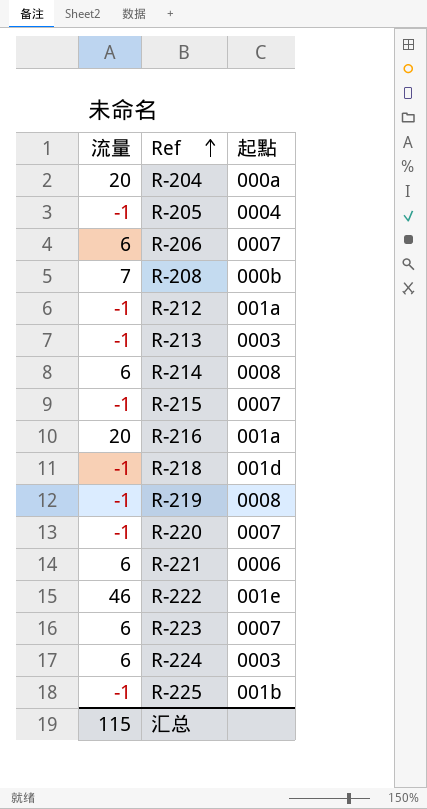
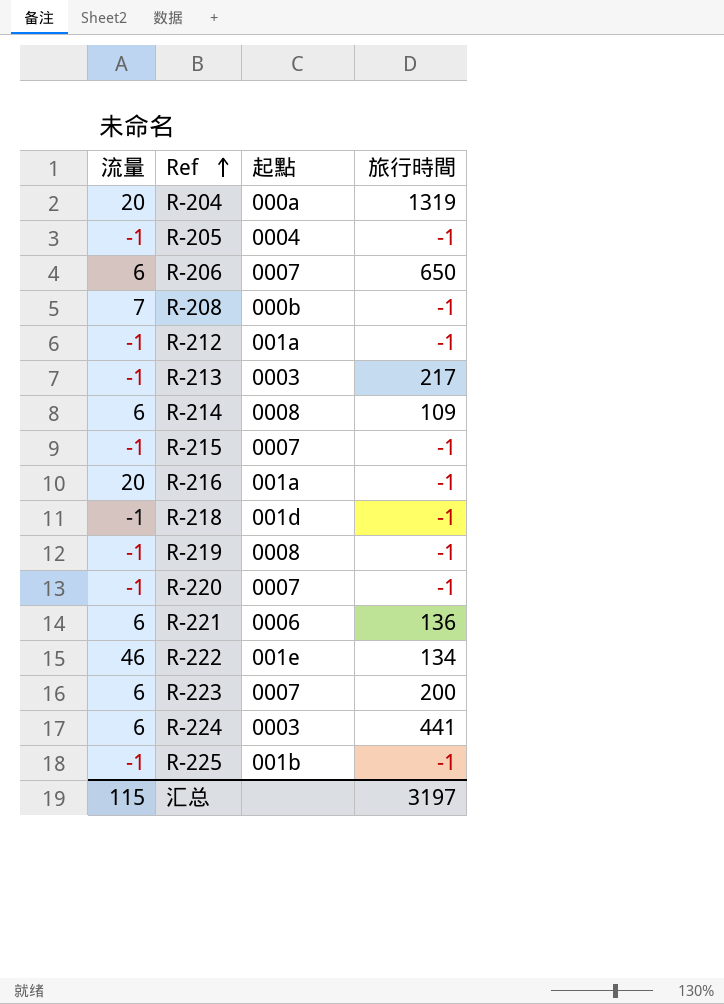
column 旅行時間 | position: none -> 4

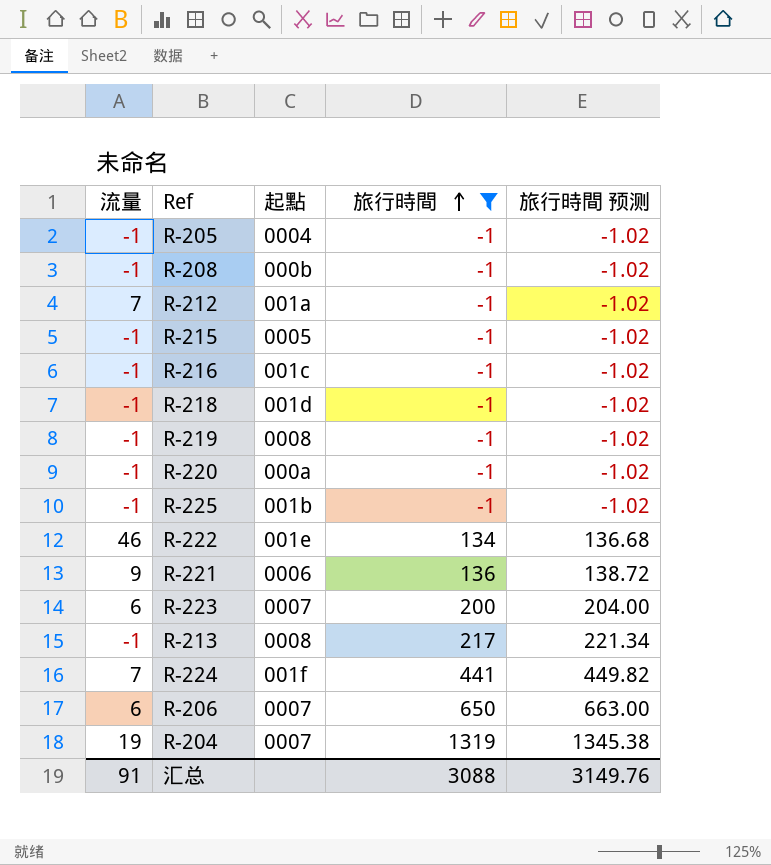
filter: none -> 旅行時間 != 109
row order: Ref ascending -> 旅行時間 ascending
column 旅行時間 预测 | formula: none -> [旅行時間] * 1.02
R-208 | 流量: 7 -> -1
R-212 | 流量: -1 -> 7
R-215 | 起點: 0007 -> 0005
R-216 | 流量: 20 -> -1
R-216 | 起點: 001a -> 001c
R-220 | 起點: 0007 -> 000a
R-221 | 流量: 6 -> 9
R-213 | 起點: 0003 -> 0008
R-224 | 流量: 6 -> 7
R-224 | 起點: 0003 -> 001f
R-204 | 流量: 20 -> 19
R-204 | 起點: 000a -> 0007
汇总 | 流量: 115 -> 91
汇总 | 旅行時間: 3197 -> 3088

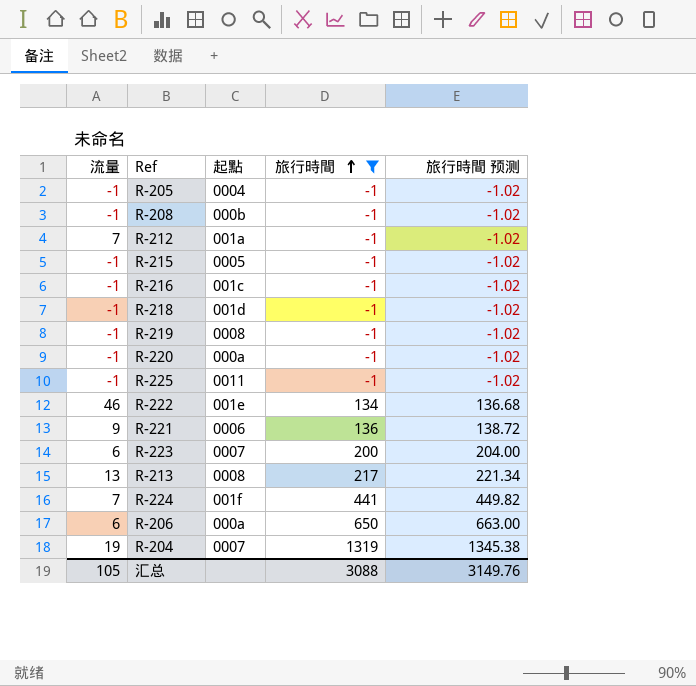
R-225 | 起點: 001b -> 0011
R-213 | 流量: -1 -> 13
R-206 | 起點: 0007 -> 000a
汇总 | 流量: 91 -> 105

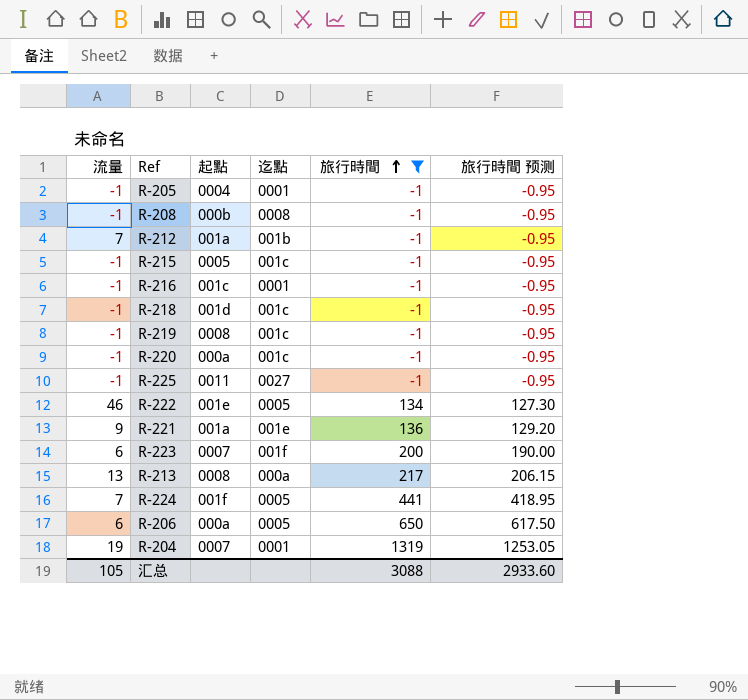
column 迄點 | position: none -> 4
column 旅行時間 预测 | formula: [旅行時間] * 1.02 -> [旅行時間] * 0.95
R-221 | 起點: 0006 -> 001a
汇总 | 旅行時間 预测: 3149.76 -> 2933.60

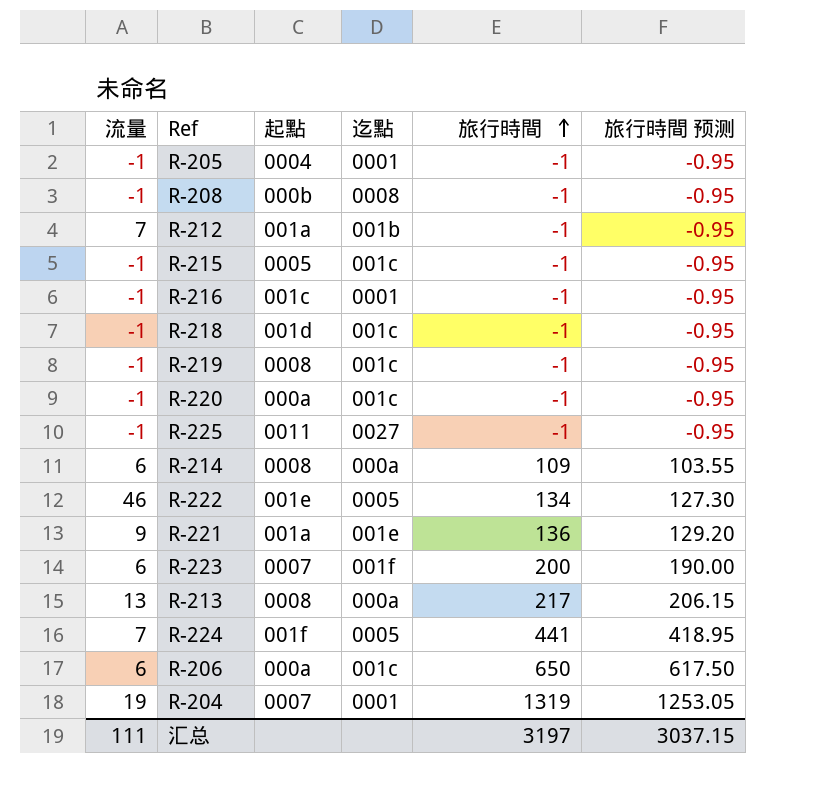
filter: 旅行時間 != 109 -> none
R-206 | 迄點: 0005 -> 001c
汇总 | 流量: 105 -> 111
汇总 | 旅行時間: 3088 -> 3197
汇总 | 旅行時間 预测: 2933.60 -> 3037.15

